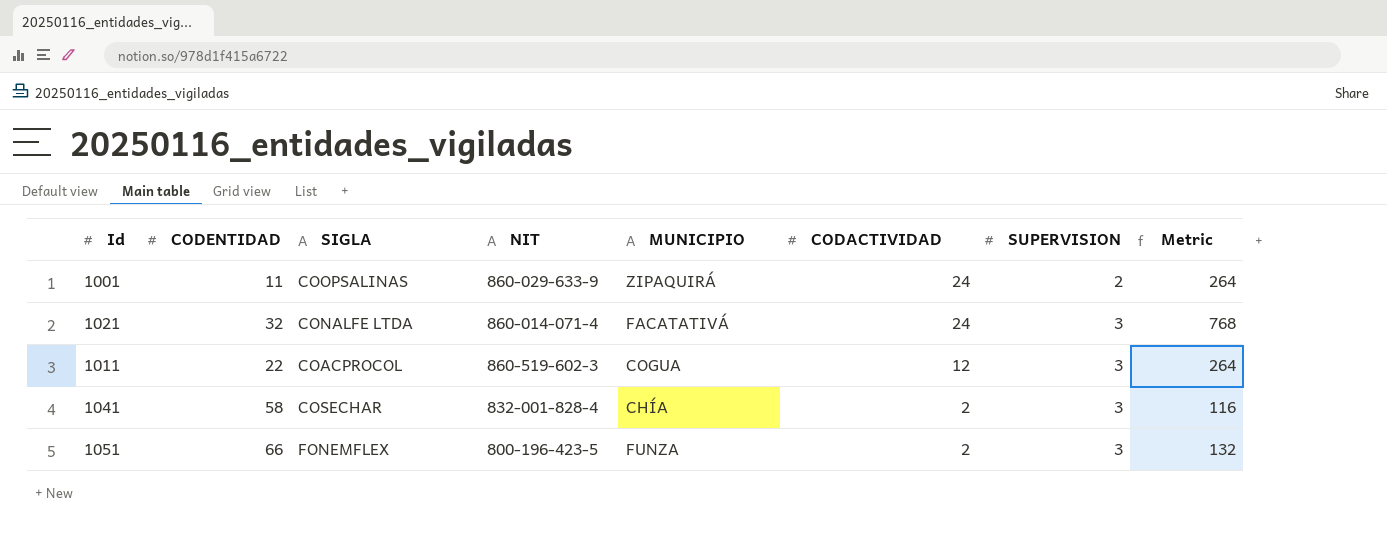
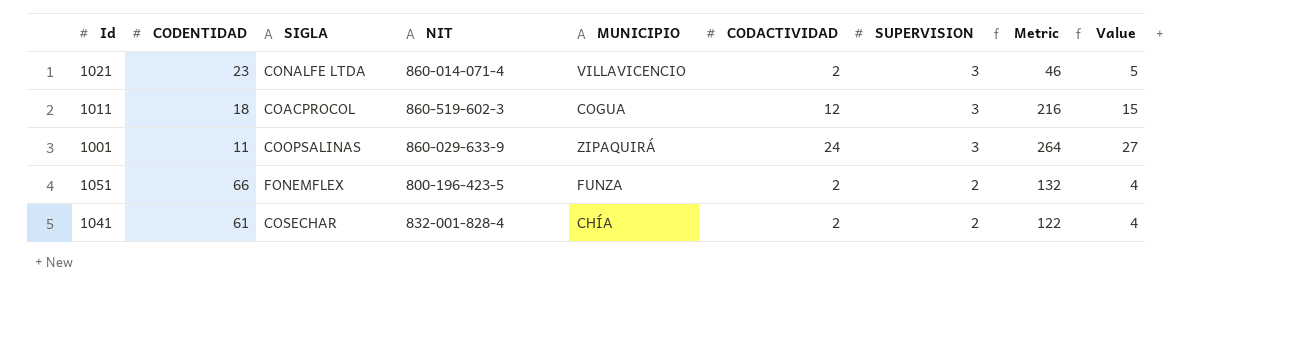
row order: CODACTIVIDAD descending -> SUPERVISION descending
column Value | formula: none -> [CODACTIVIDAD] + [SUPERVISION]
1021 | CODENTIDAD: 32 -> 23
1021 | MUNICIPIO: FACATATIVÁ -> VILLAVICENCIO
1021 | CODACTIVIDAD: 24 -> 2
1021 | Metric: 768 -> 46
1011 | CODENTIDAD: 22 -> 18
1011 | Metric: 264 -> 216
1001 | SUPERVISION: 2 -> 3
1051 | SUPERVISION: 3 -> 2
1041 | CODENTIDAD: 58 -> 61
1041 | SUPERVISION: 3 -> 2
1041 | Metric: 116 -> 122

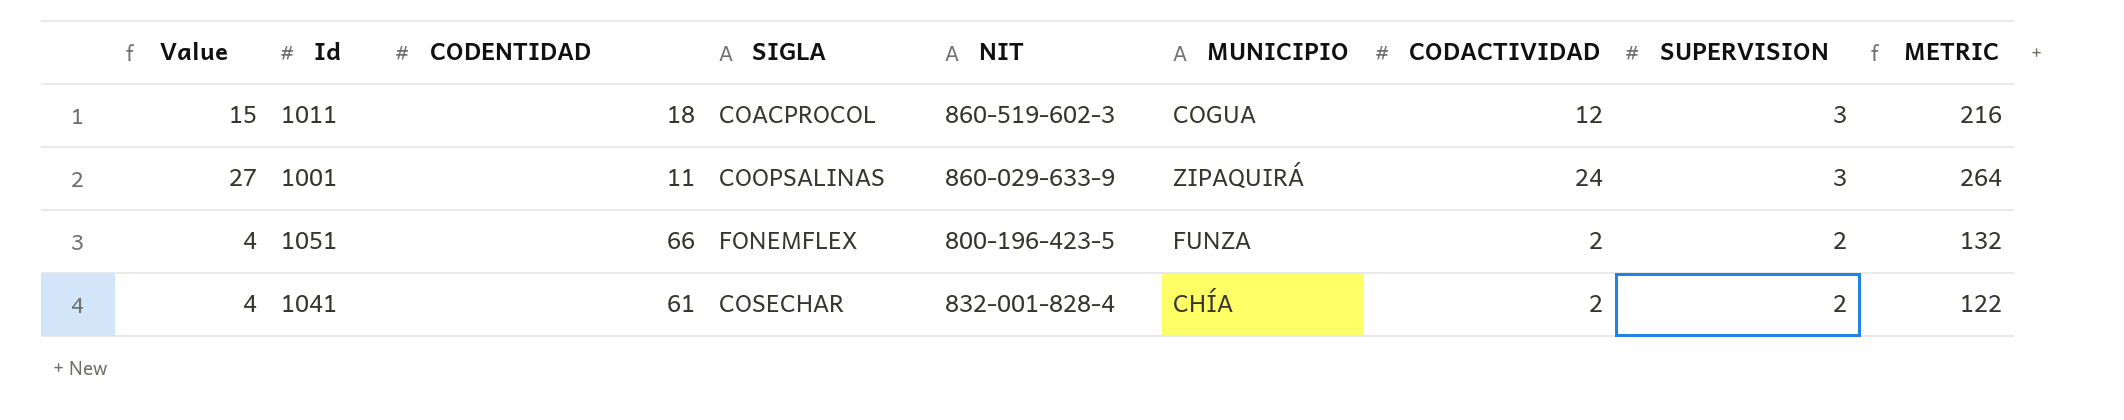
column Value | position: 9 -> 1
column name: Metric -> METRIC
row 1021: 23 | CONALFE LTDA | 860-014-071-4 | VILLAVICENCIO | 2 | 3 | 46 | 5 -> none

